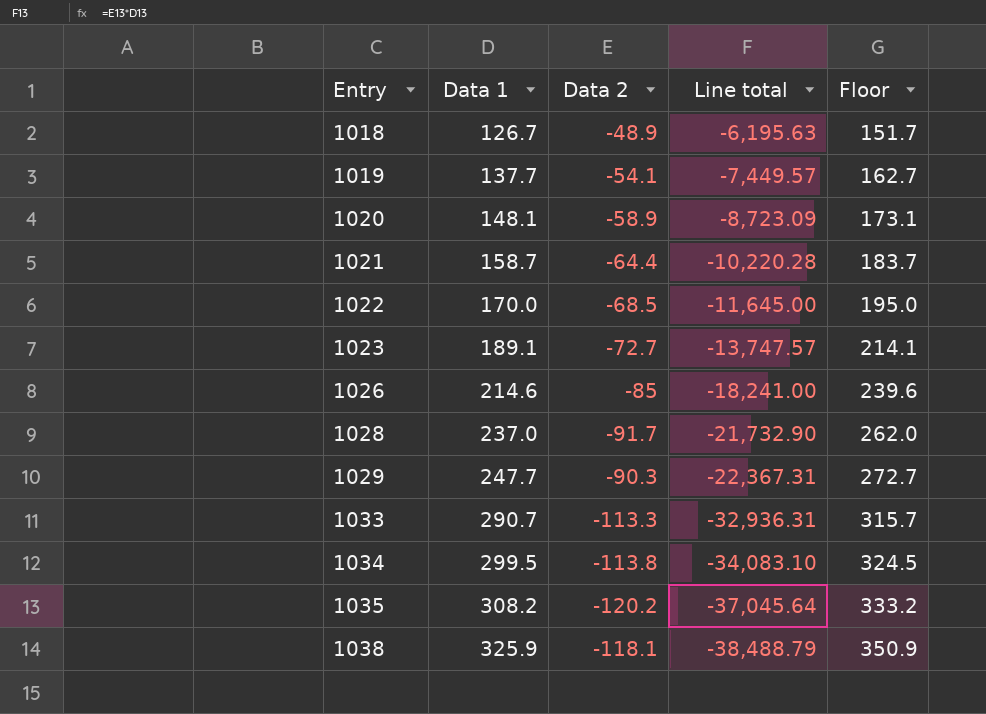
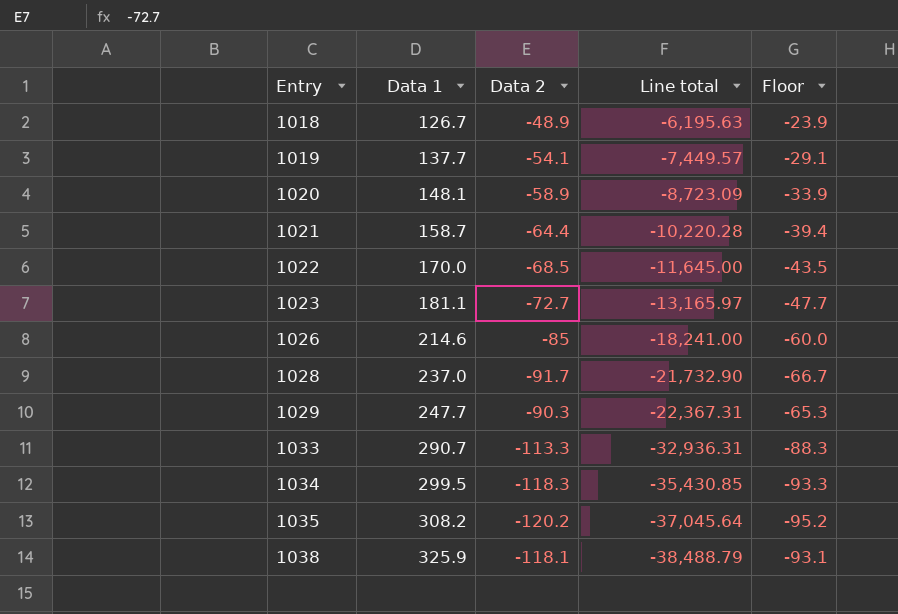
column Floor | formula: [Data 1] + 25 -> [Data 2] + 25
1023 | Data 1: 189.1 -> 181.1
1023 | Line total: -13,747.57 -> -13,165.97
1034 | Data 2: -113.8 -> -118.3
1034 | Line total: -34,083.10 -> -35,430.85

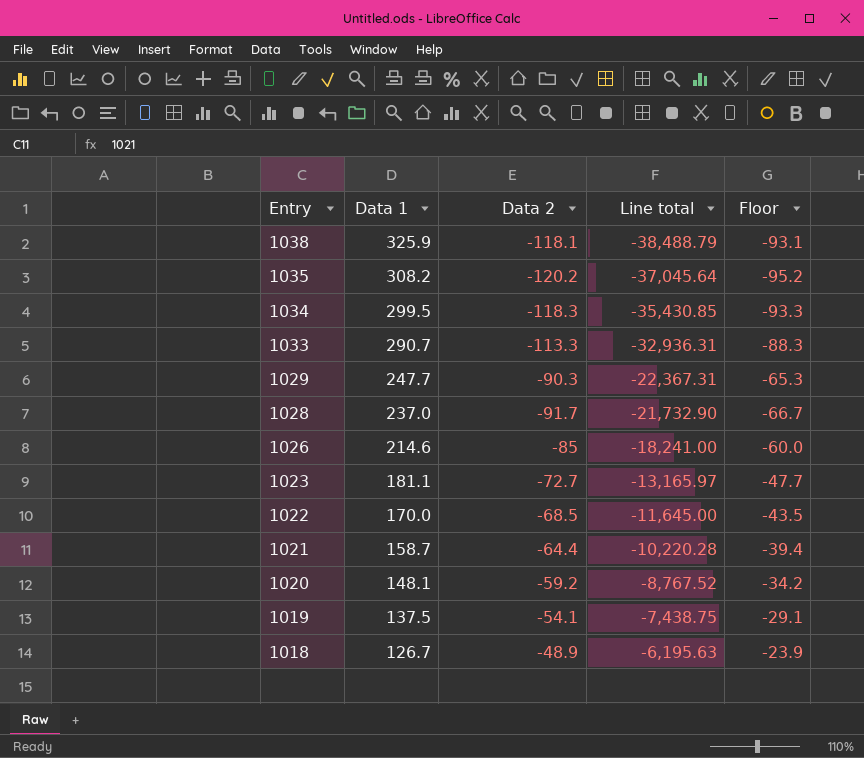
row order: Entry ascending -> Entry descending
1020 | Data 2: -58.9 -> -59.2
1020 | Line total: -8,723.09 -> -8,767.52
1020 | Floor: -33.9 -> -34.2
1019 | Data 1: 137.7 -> 137.5
1019 | Line total: -7,449.57 -> -7,438.75

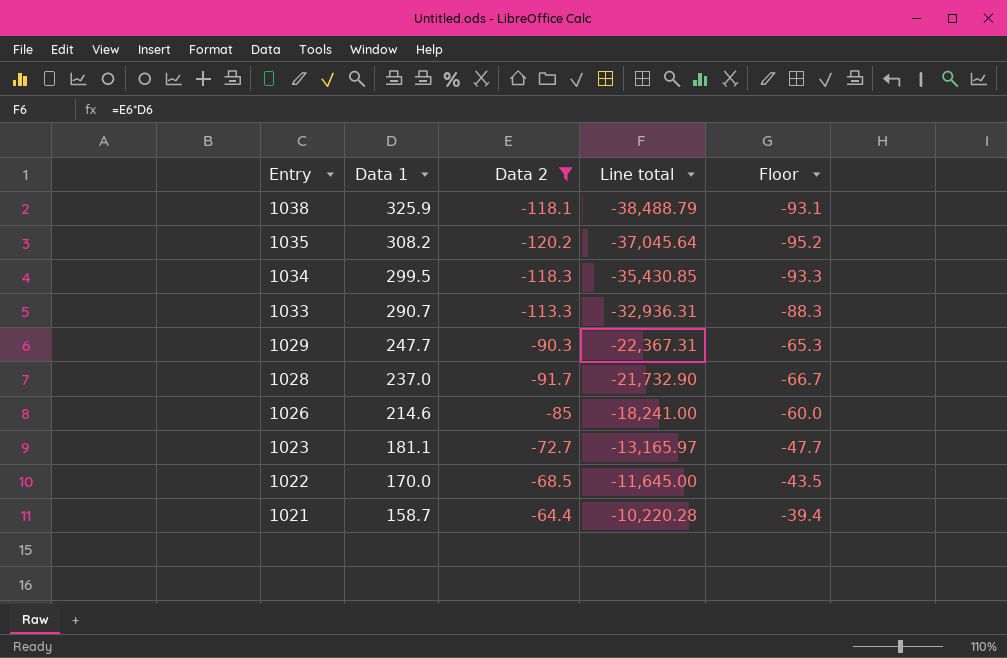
filter: none -> Data 2 <= -64.4

